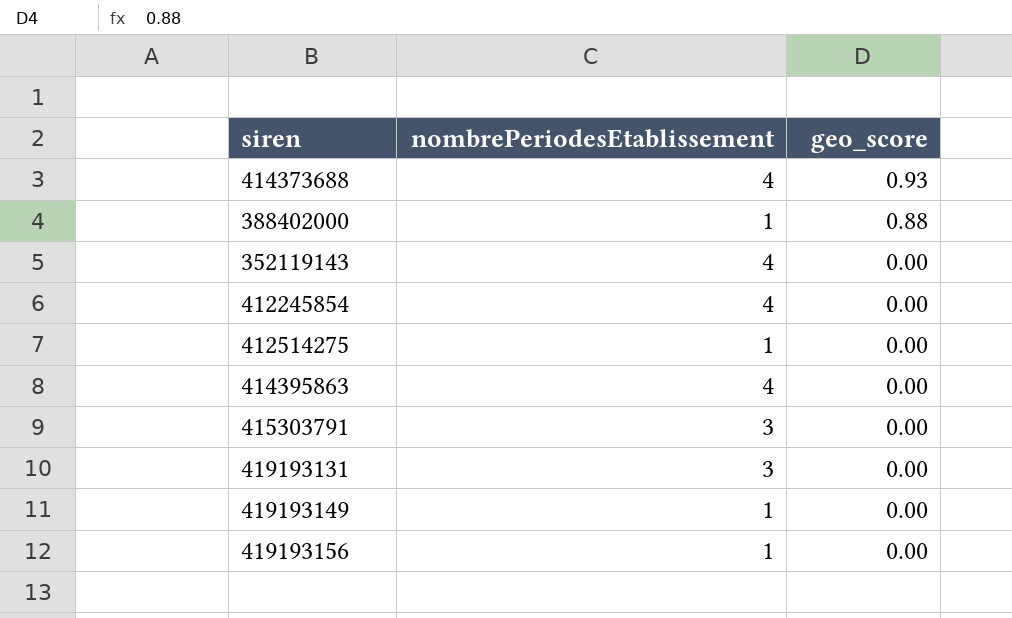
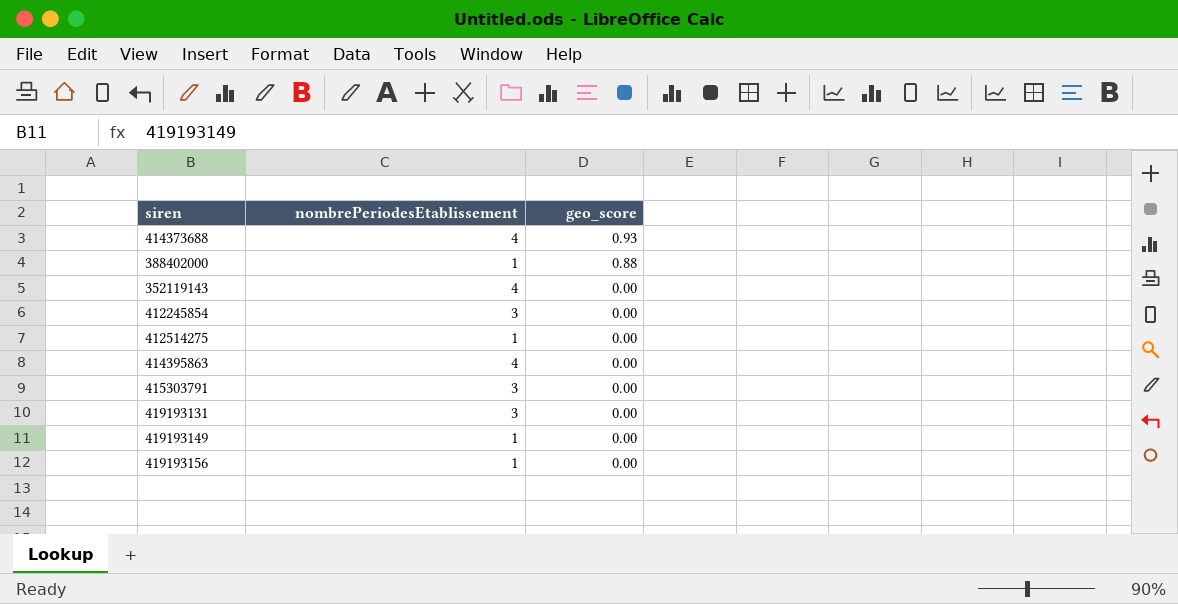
412245854 | nombrePeriodesEtablissement: 4 -> 3

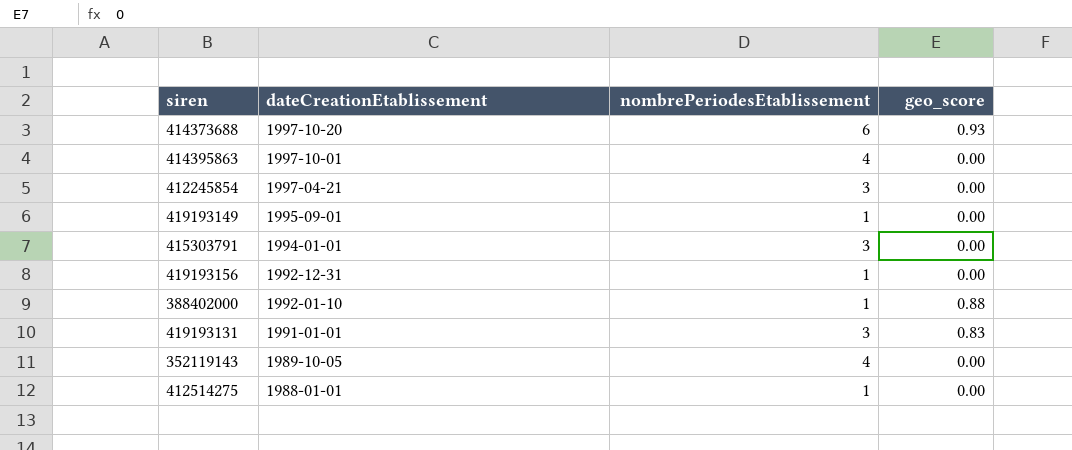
row order: geo_score descending -> dateCreationEtablissement descending
column dateCreationEtablissement | position: none -> 2
414373688 | nombrePeriodesEtablissement: 4 -> 6
419193131 | geo_score: 0.00 -> 0.83

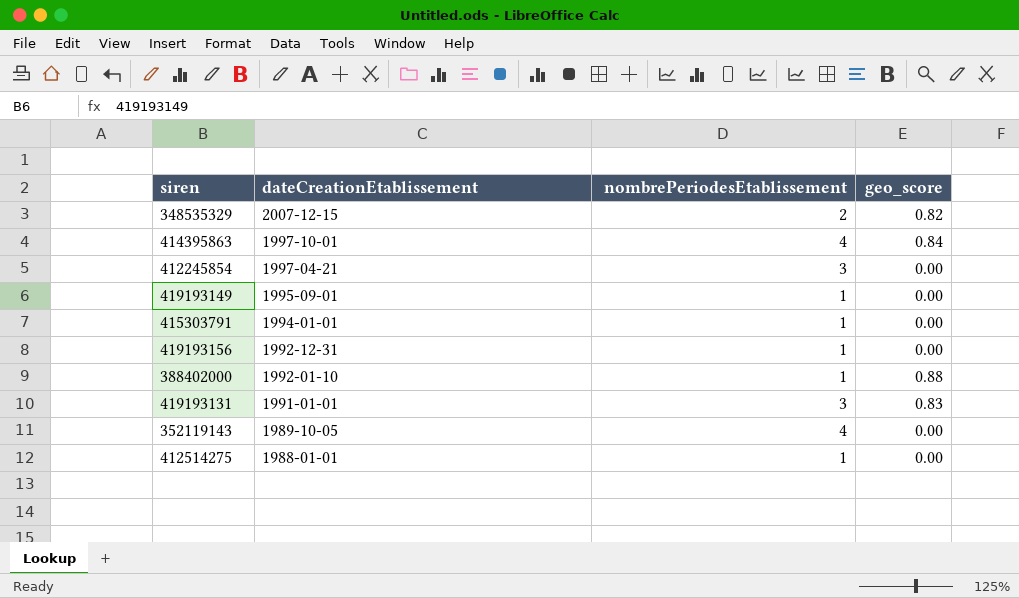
row 414373688: 1997-10-20 | 6 | 0.93 -> none
row 348535329: none -> 2007-12-15 | 2 | 0.82
414395863 | geo_score: 0.00 -> 0.84
415303791 | nombrePeriodesEtablissement: 3 -> 1

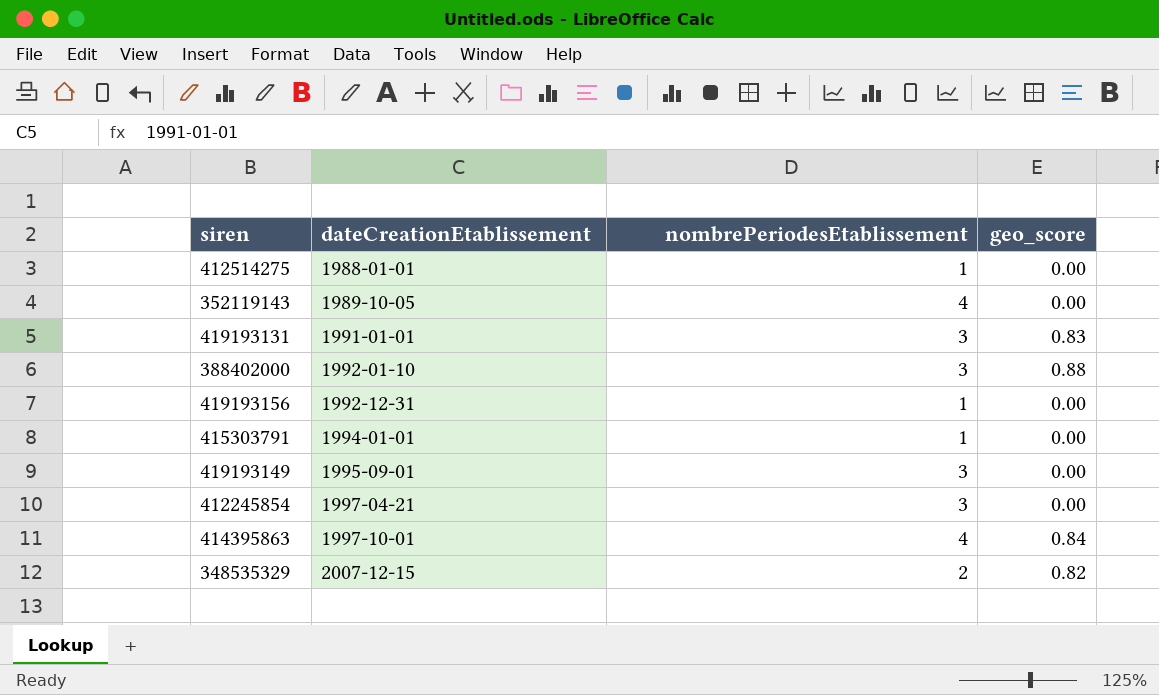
row order: dateCreationEtablissement descending -> dateCreationEtablissement ascending
388402000 | nombrePeriodesEtablissement: 1 -> 3
419193149 | nombrePeriodesEtablissement: 1 -> 3

